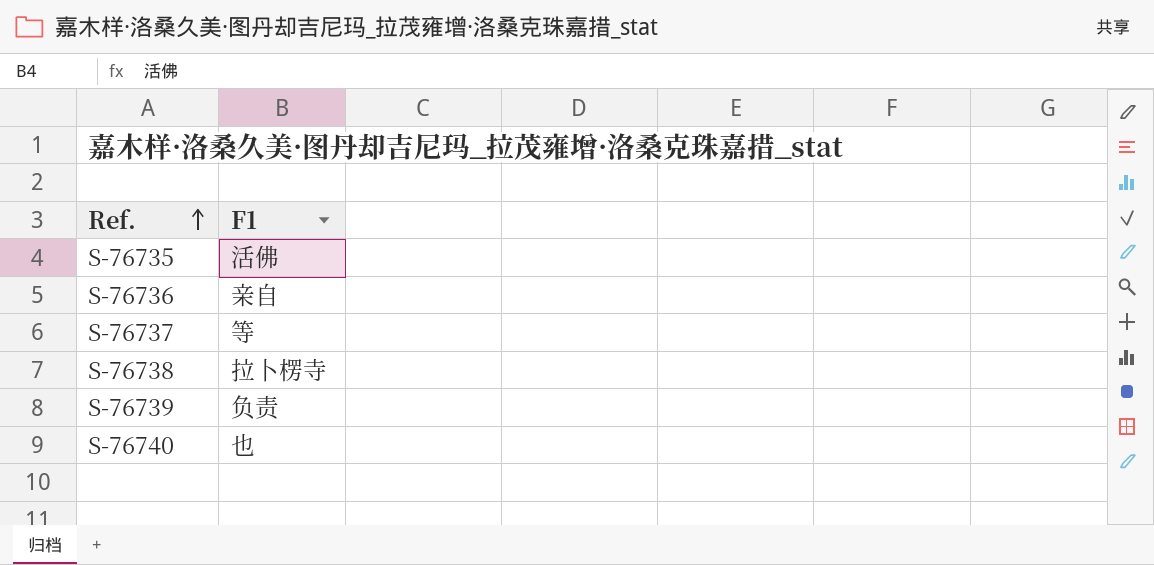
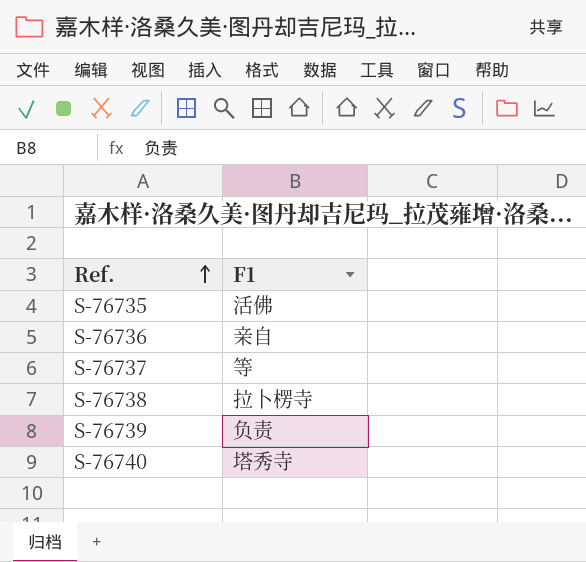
S-76740 | F1: 也 -> 塔秀寺

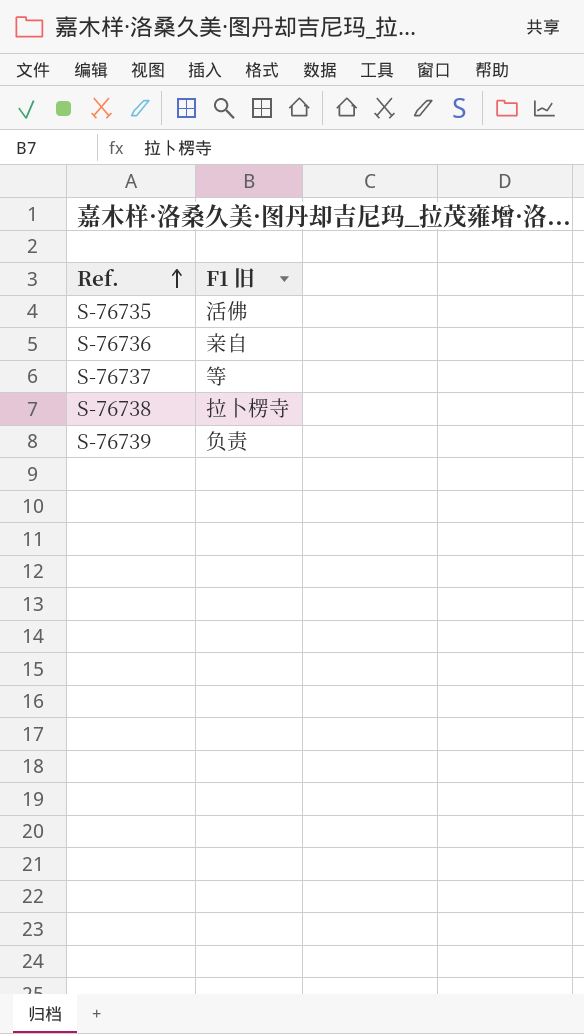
column name: F1 -> F1 旧
row S-76740: 塔秀寺 -> none

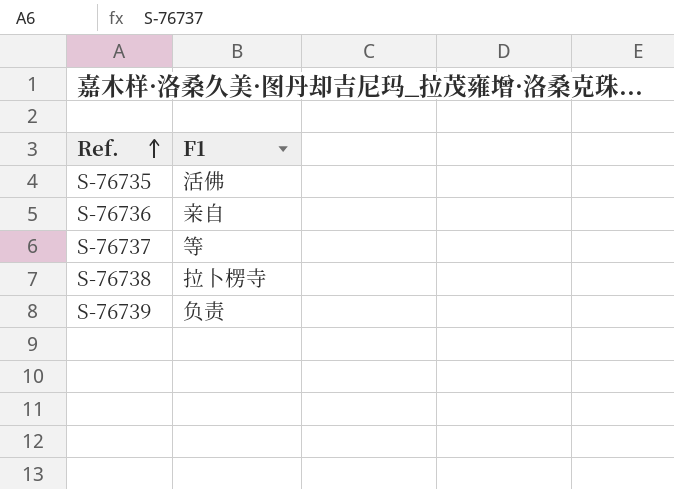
column name: F1 旧 -> F1

